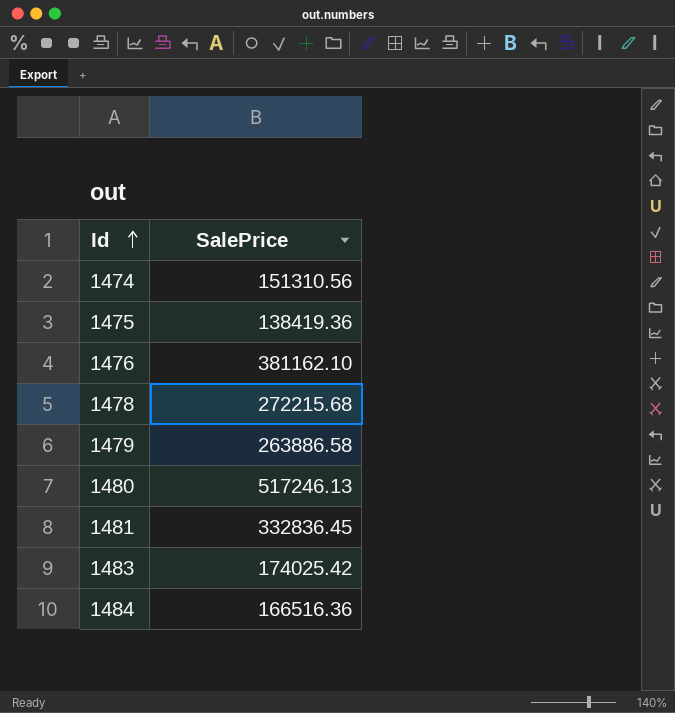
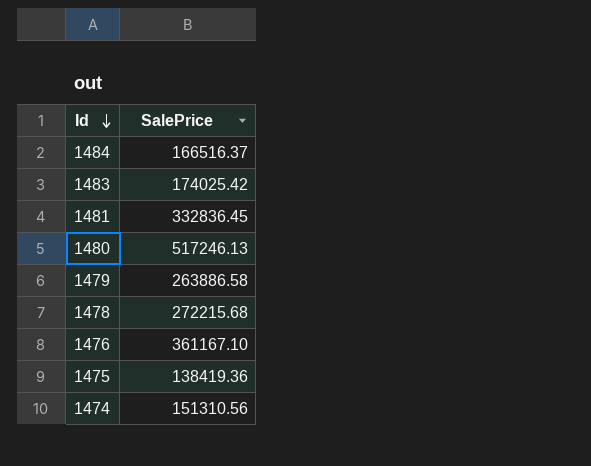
row order: Id ascending -> Id descending
1484 | SalePrice: 166516.36 -> 166516.37
1476 | SalePrice: 381162.10 -> 361167.10

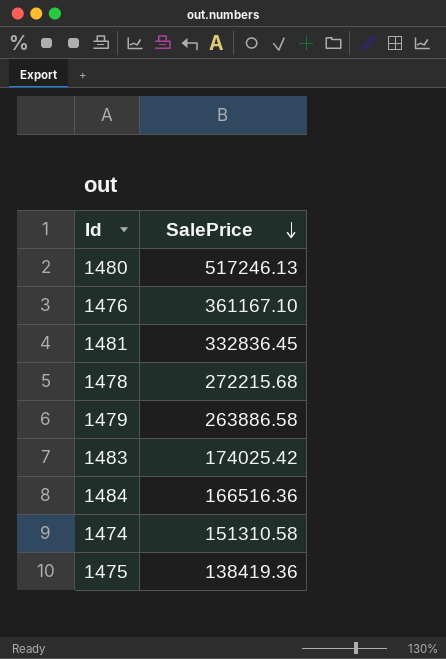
row order: Id descending -> SalePrice descending
1484 | SalePrice: 166516.37 -> 166516.36
1474 | SalePrice: 151310.56 -> 151310.58

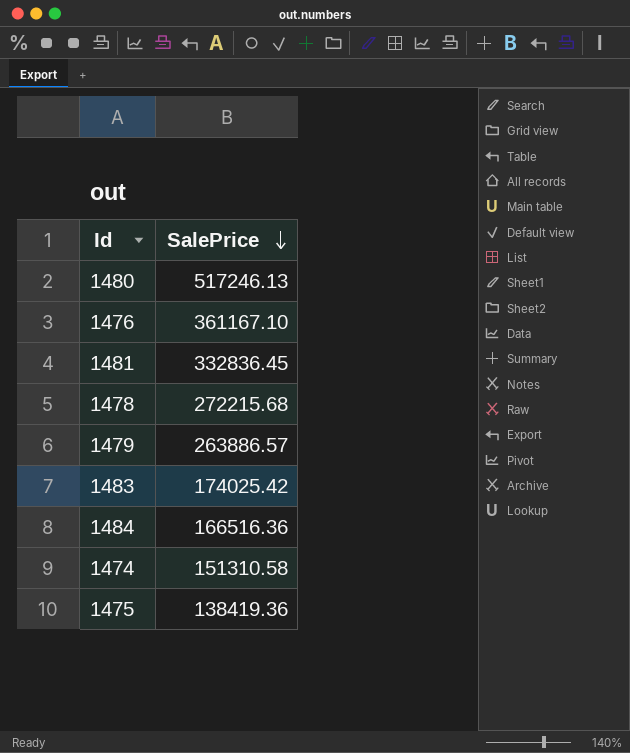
1479 | SalePrice: 263886.58 -> 263886.57

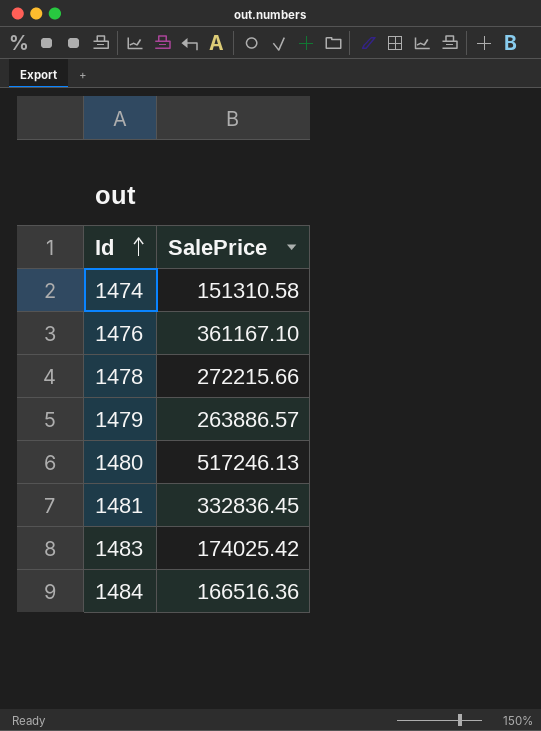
row order: SalePrice descending -> Id ascending
row 1475: 138419.36 -> none
1478 | SalePrice: 272215.68 -> 272215.66

